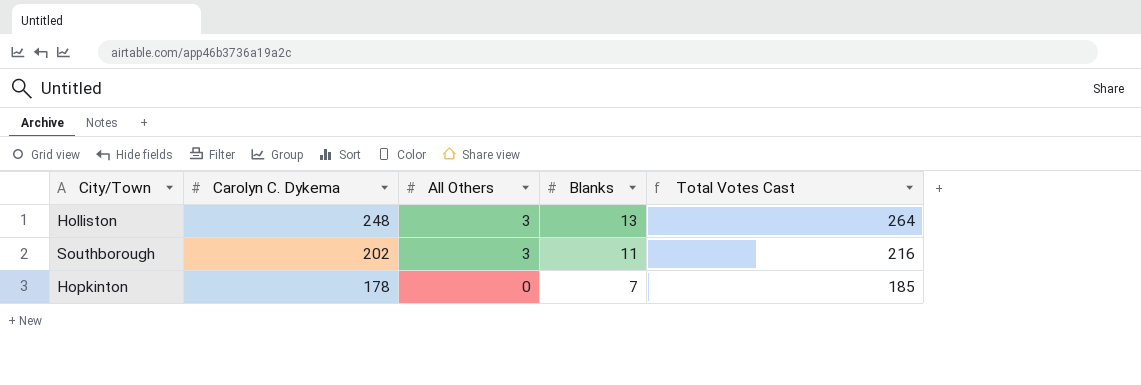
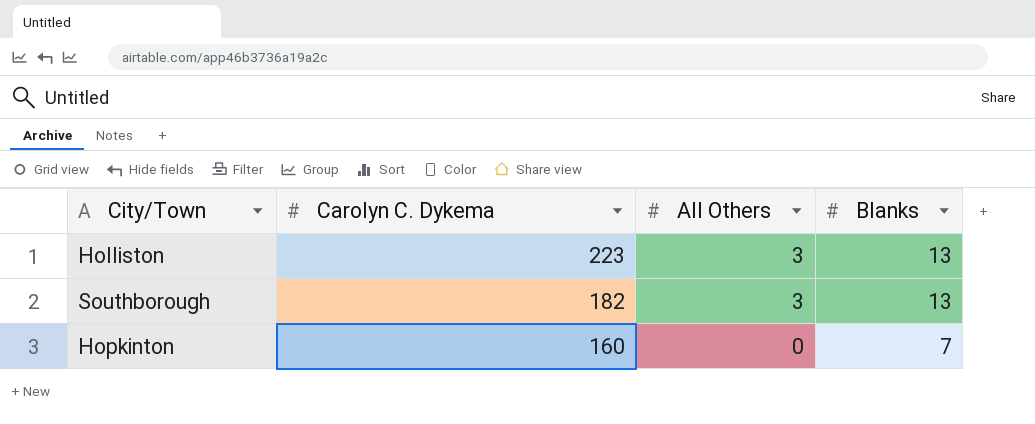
column Total Votes Cast | formula: [Carolyn C. Dykema] + [All Others] + [Blanks] -> none
Holliston | Carolyn C. Dykema: 248 -> 223
Southborough | Carolyn C. Dykema: 202 -> 182
Southborough | Blanks: 11 -> 13
Hopkinton | Carolyn C. Dykema: 178 -> 160

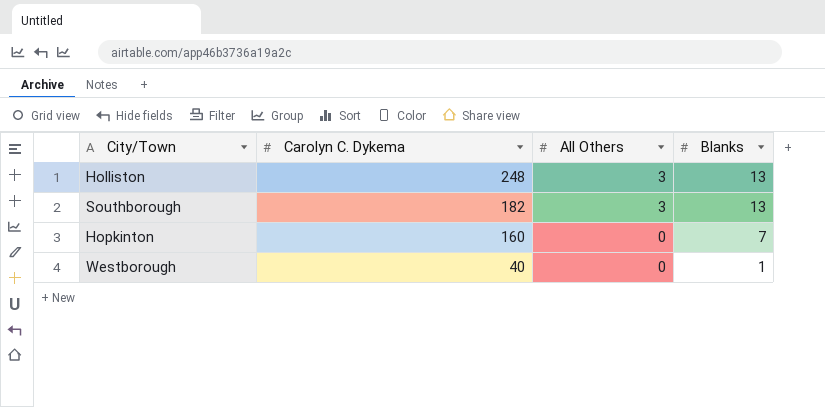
Holliston | Carolyn C. Dykema: 223 -> 248
row Westborough: none -> 40 | 0 | 1

